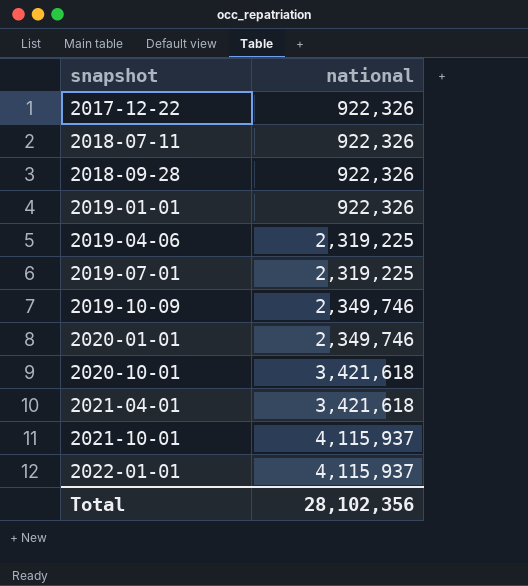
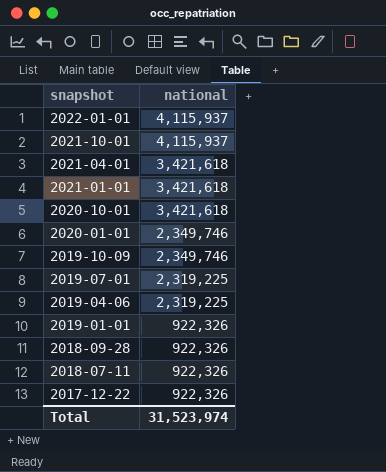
row order: snapshot ascending -> snapshot descending
row 2021-01-01: none -> 3,421,618
Total | national: 28,102,356 -> 31,523,974

